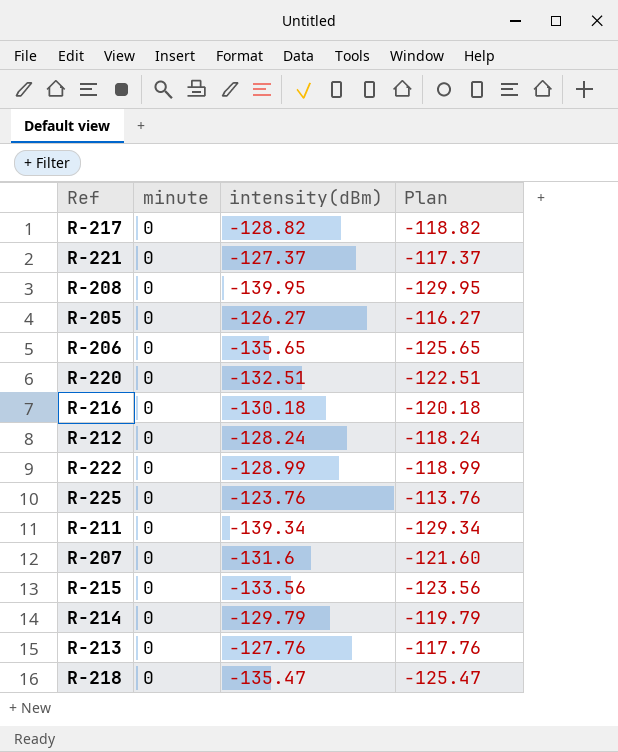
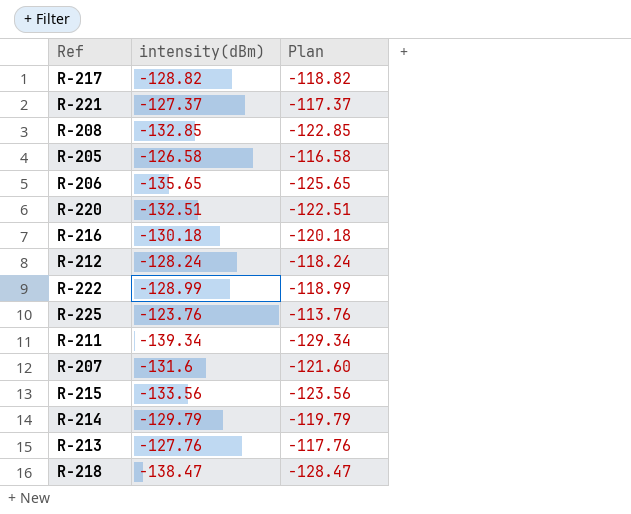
column minute | position: 2 -> none
R-208 | intensity(dBm): -139.95 -> -132.85
R-208 | Plan: -129.95 -> -122.85
R-205 | intensity(dBm): -126.27 -> -126.58
R-205 | Plan: -116.27 -> -116.58
R-218 | intensity(dBm): -135.47 -> -138.47
R-218 | Plan: -125.47 -> -128.47

